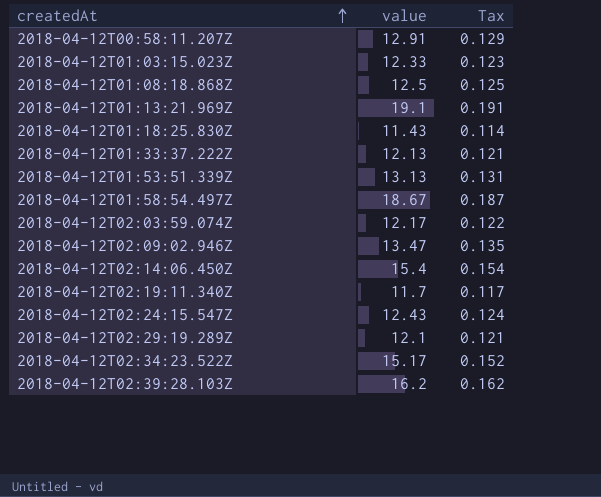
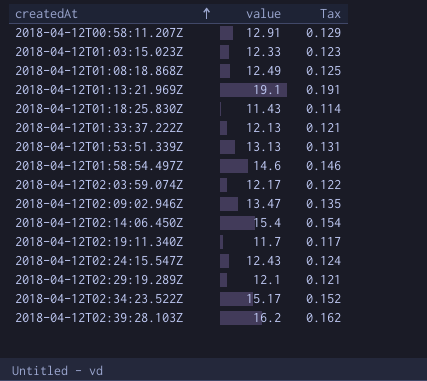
2018-04-12T01:08:18.868Z | value: 12.5 -> 12.49
2018-04-12T01:58:54.497Z | value: 18.67 -> 14.6
2018-04-12T01:58:54.497Z | Tax: 0.187 -> 0.146

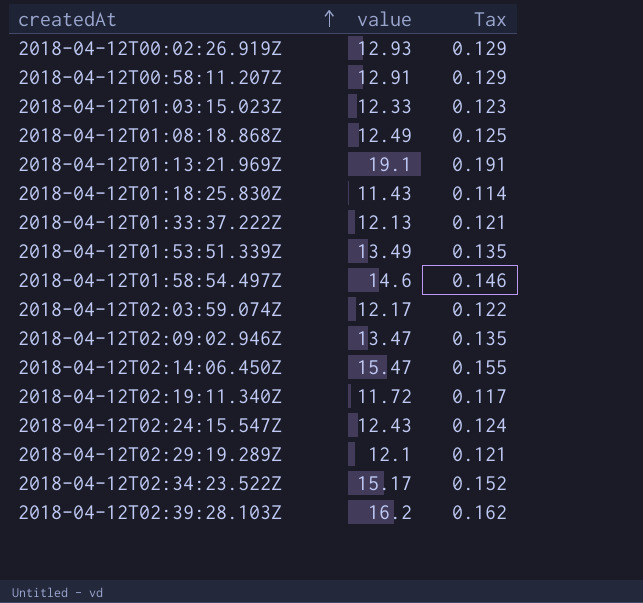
row 2018-04-12T00:02:26.919Z: none -> 12.93 | 0.129
2018-04-12T01:53:51.339Z | value: 13.13 -> 13.49
2018-04-12T01:53:51.339Z | Tax: 0.131 -> 0.135
2018-04-12T02:14:06.450Z | value: 15.4 -> 15.47
2018-04-12T02:14:06.450Z | Tax: 0.154 -> 0.155
2018-04-12T02:19:11.340Z | value: 11.7 -> 11.72

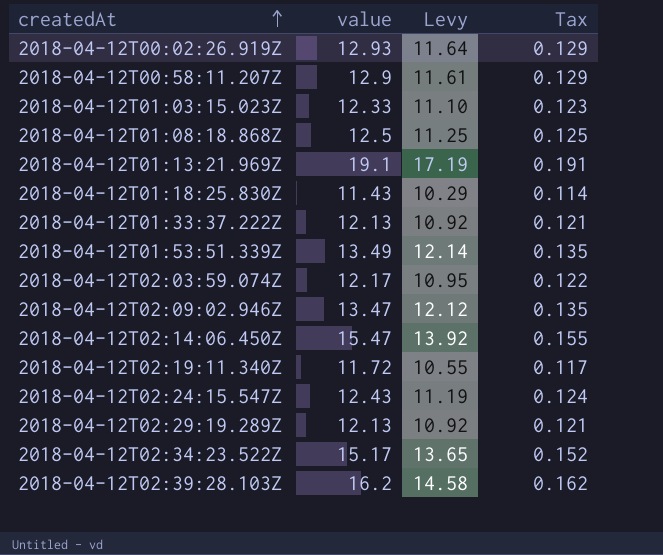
column Levy | formula: none -> [value] * 0.9
row 2018-04-12T01:58:54.497Z: 14.6 | 0.146 -> none
2018-04-12T00:58:11.207Z | value: 12.91 -> 12.9
2018-04-12T01:08:18.868Z | value: 12.49 -> 12.5
2018-04-12T02:29:19.289Z | value: 12.1 -> 12.13

